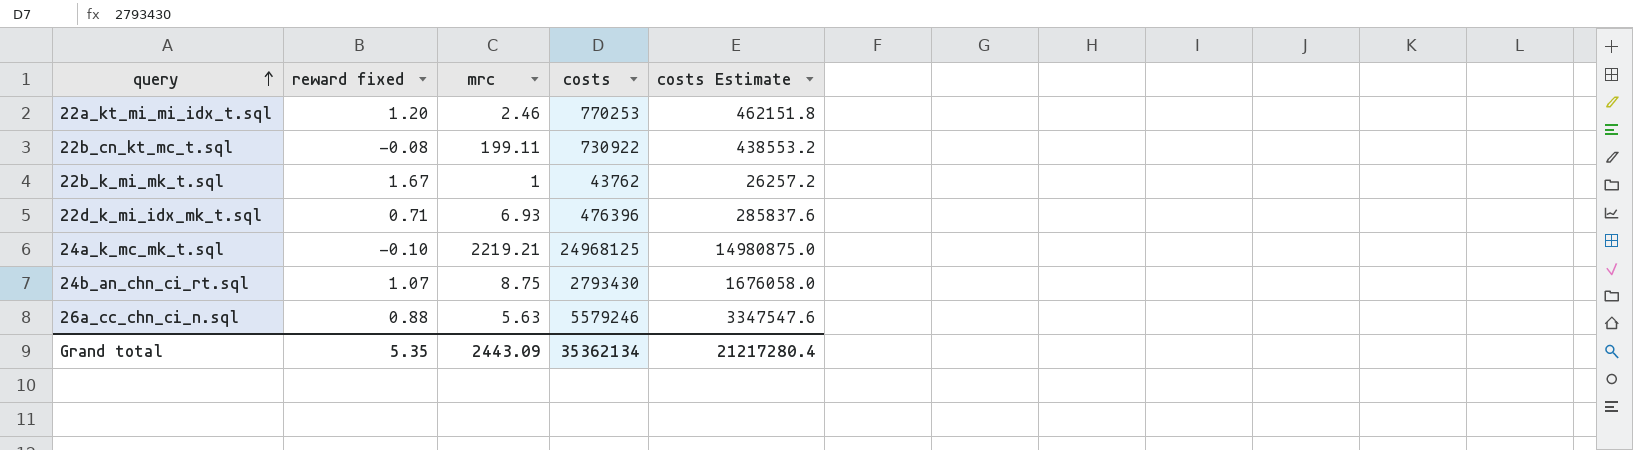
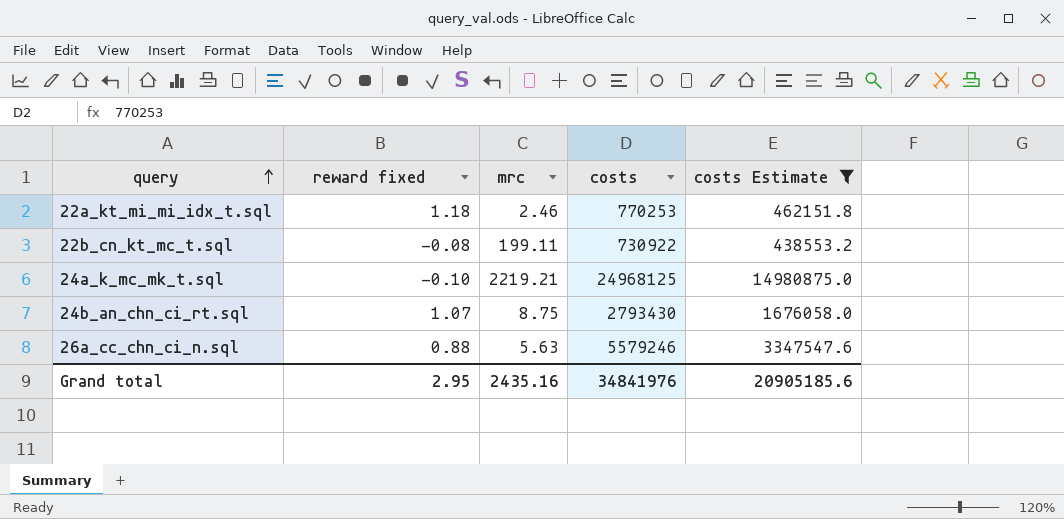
filter: none -> costs Estimate >= 438553.2
22a_kt_mi_mi_idx_t.sql | reward fixed: 1.20 -> 1.18
Grand total | reward fixed: 5.35 -> 2.95
Grand total | mrc: 2443.09 -> 2435.16
Grand total | costs: 35362134 -> 34841976
Grand total | costs Estimate: 21217280.4 -> 20905185.6

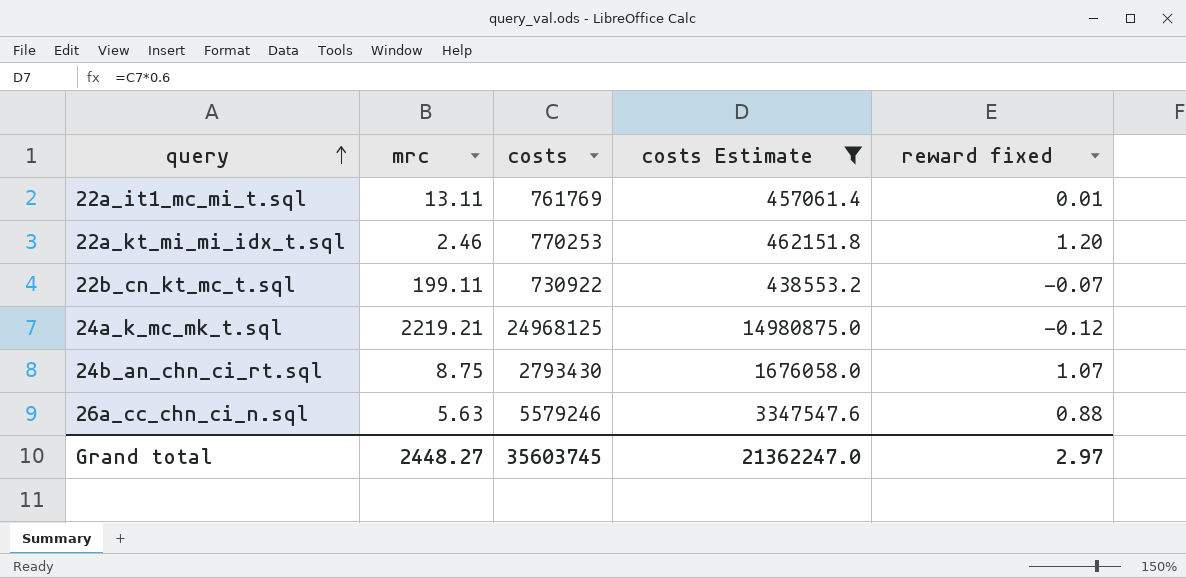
column reward fixed | position: 2 -> 5
row 22a_it1_mc_mi_t.sql: none -> 13.11 | 761769 | 457061.4 | 0.01
22a_kt_mi_mi_idx_t.sql | reward fixed: 1.18 -> 1.20
22b_cn_kt_mc_t.sql | reward fixed: -0.08 -> -0.07
24a_k_mc_mk_t.sql | reward fixed: -0.10 -> -0.12
Grand total | mrc: 2435.16 -> 2448.27
Grand total | costs: 34841976 -> 35603745
Grand total | costs Estimate: 20905185.6 -> 21362247.0
Grand total | reward fixed: 2.95 -> 2.97

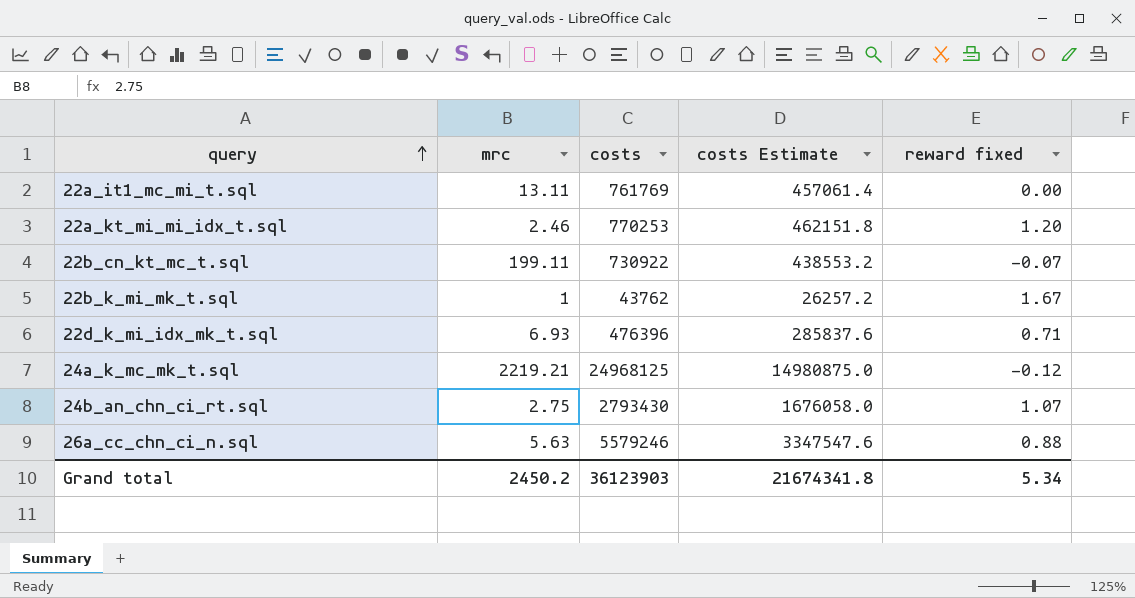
filter: costs Estimate >= 438553.2 -> none
22a_it1_mc_mi_t.sql | reward fixed: 0.01 -> 0.00
24b_an_chn_ci_rt.sql | mrc: 8.75 -> 2.75
Grand total | mrc: 2448.27 -> 2450.2
Grand total | costs: 35603745 -> 36123903
Grand total | costs Estimate: 21362247.0 -> 21674341.8
Grand total | reward fixed: 2.97 -> 5.34

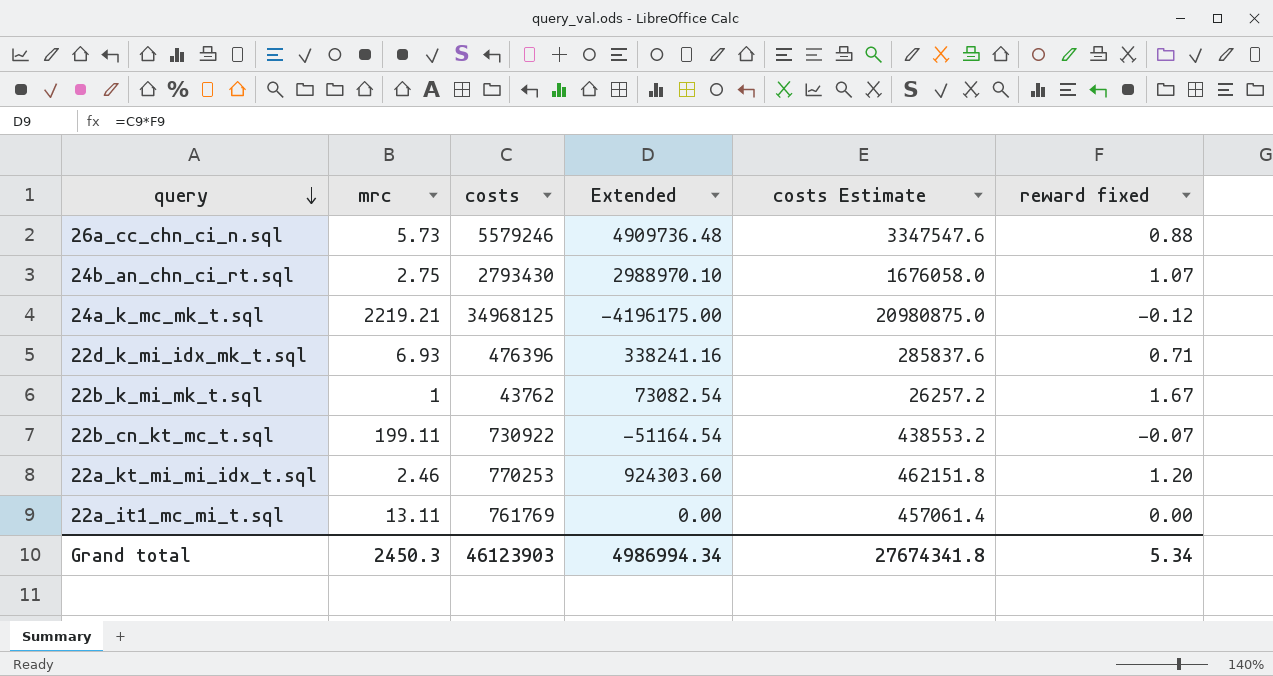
row order: query ascending -> query descending
column Extended | formula: none -> [costs] * [reward fixed]
26a_cc_chn_ci_n.sql | mrc: 5.63 -> 5.73
24a_k_mc_mk_t.sql | costs: 24968125 -> 34968125
24a_k_mc_mk_t.sql | costs Estimate: 14980875.0 -> 20980875.0
Grand total | mrc: 2450.2 -> 2450.3
Grand total | costs: 36123903 -> 46123903
Grand total | costs Estimate: 21674341.8 -> 27674341.8

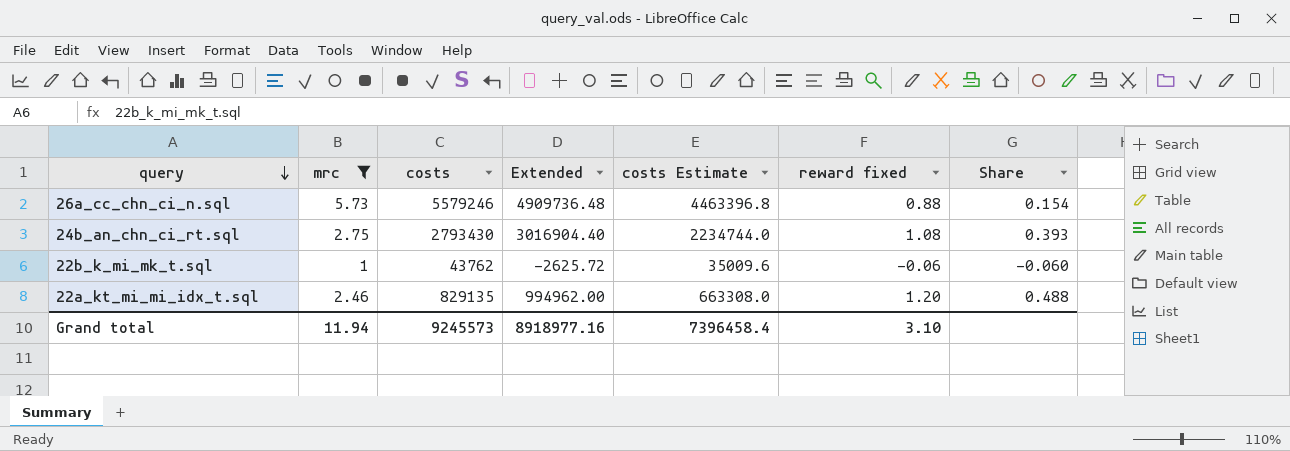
filter: none -> mrc <= 5.73
column costs Estimate | formula: [costs] * 0.6 -> [costs] * 0.8
column Share | formula: none -> [reward fixed] / [mrc]
24b_an_chn_ci_rt.sql | Extended: 2988970.10 -> 3016904.40
24b_an_chn_ci_rt.sql | reward fixed: 1.07 -> 1.08
22b_k_mi_mk_t.sql | Extended: 73082.54 -> -2625.72
22b_k_mi_mk_t.sql | reward fixed: 1.67 -> -0.06
22a_kt_mi_mi_idx_t.sql | costs: 770253 -> 829135
22a_kt_mi_mi_idx_t.sql | Extended: 924303.60 -> 994962.00
Grand total | mrc: 2450.3 -> 11.94
Grand total | costs: 46123903 -> 9245573
Grand total | Extended: 4986994.34 -> 8918977.16
Grand total | costs Estimate: 27674341.8 -> 7396458.4
Grand total | reward fixed: 5.34 -> 3.10

